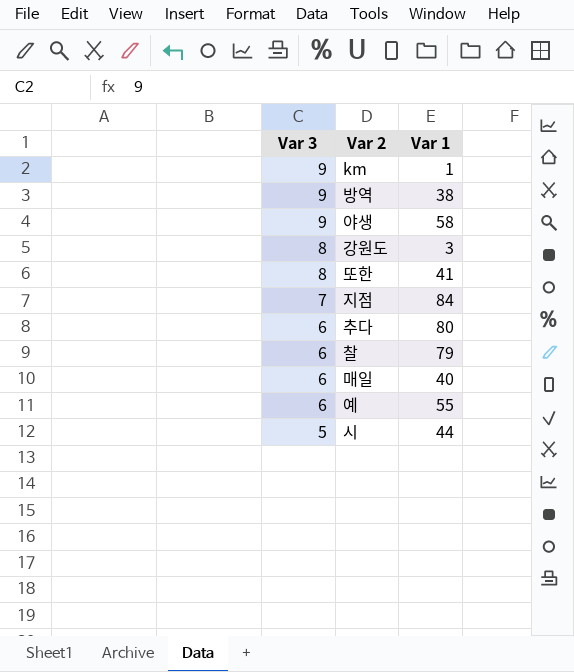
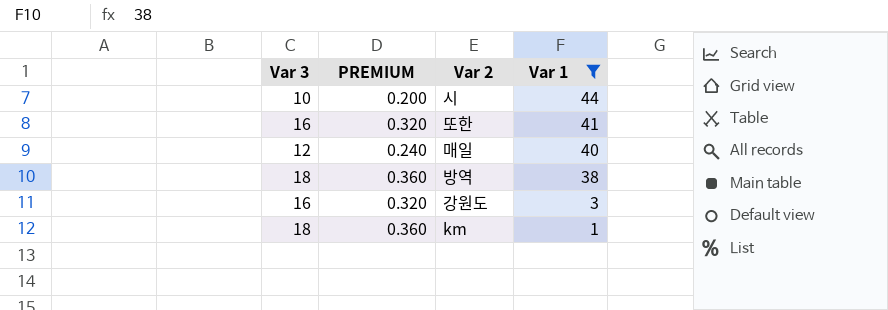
filter: none -> Var 1 <= 44
row order: Var 3 descending -> Var 1 descending
column PREMIUM | formula: none -> [Var 3] * 0.02
시 | Var 3: 5 -> 10
또한 | Var 3: 8 -> 16
매일 | Var 3: 6 -> 12
방역 | Var 3: 9 -> 18
강원도 | Var 3: 8 -> 16
km | Var 3: 9 -> 18

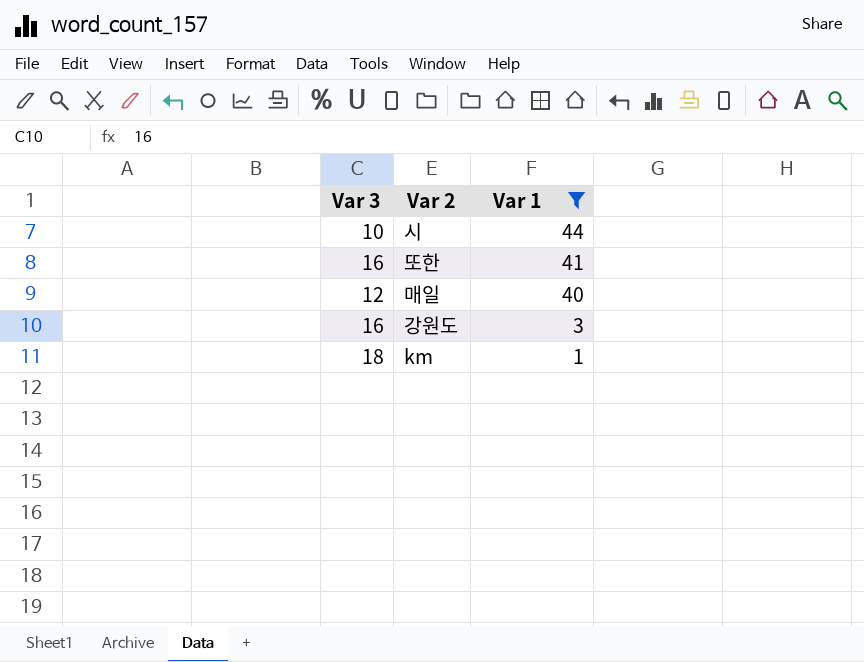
column PREMIUM | formula: [Var 3] * 0.02 -> none
row 방역: 18 | 0.360 | 38 -> none

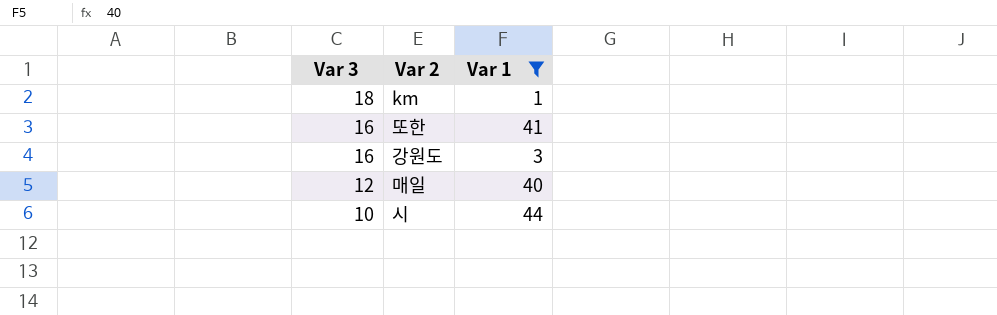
row order: Var 1 descending -> Var 3 descending

